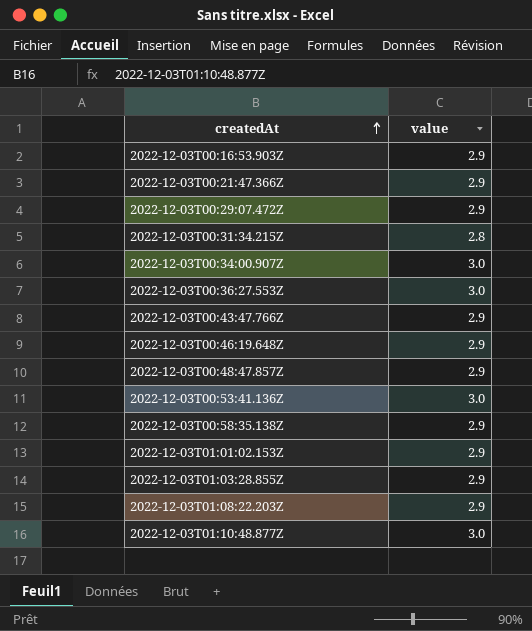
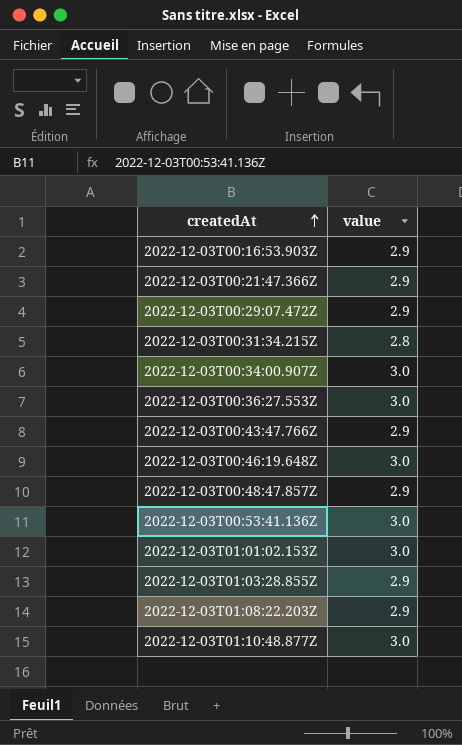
row 2022-12-03T00:58:35.138Z: 2.9 -> none
2022-12-03T00:46:19.648Z | value: 2.9 -> 3.0
2022-12-03T01:01:02.153Z | value: 2.9 -> 3.0

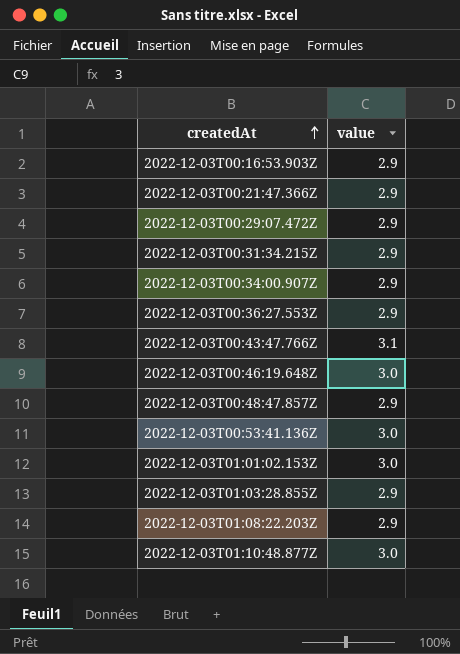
2022-12-03T00:31:34.215Z | value: 2.8 -> 2.9
2022-12-03T00:34:00.907Z | value: 3.0 -> 2.9
2022-12-03T00:36:27.553Z | value: 3.0 -> 2.9
2022-12-03T00:43:47.766Z | value: 2.9 -> 3.1

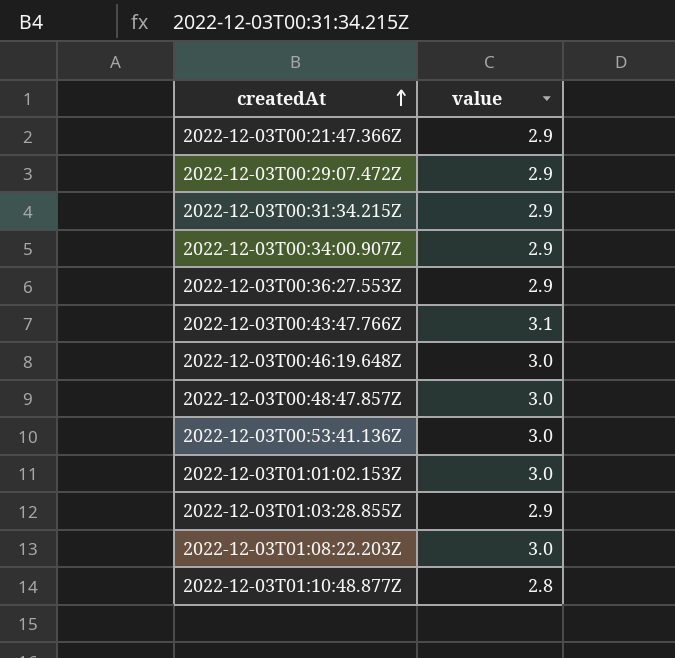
row 2022-12-03T00:16:53.903Z: 2.9 -> none
2022-12-03T00:48:47.857Z | value: 2.9 -> 3.0
2022-12-03T01:08:22.203Z | value: 2.9 -> 3.0
2022-12-03T01:10:48.877Z | value: 3.0 -> 2.8

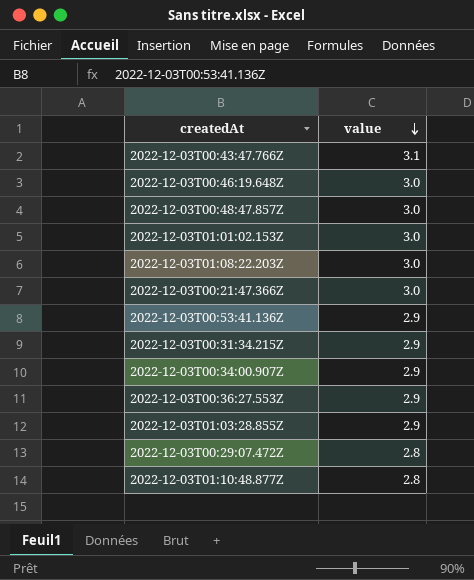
row order: createdAt ascending -> value descending
2022-12-03T00:21:47.366Z | value: 2.9 -> 3.0
2022-12-03T00:53:41.136Z | value: 3.0 -> 2.9
2022-12-03T00:29:07.472Z | value: 2.9 -> 2.8

